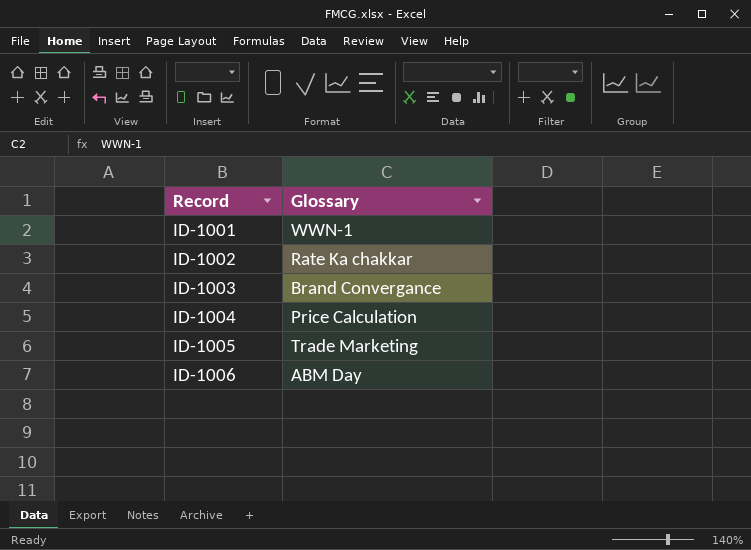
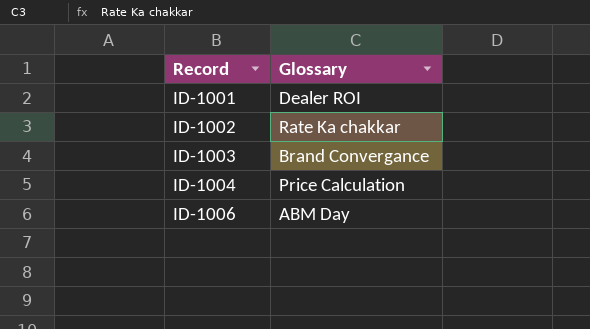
row ID-1005: Trade Marketing -> none
ID-1001 | Glossary: WWN-1 -> Dealer ROI

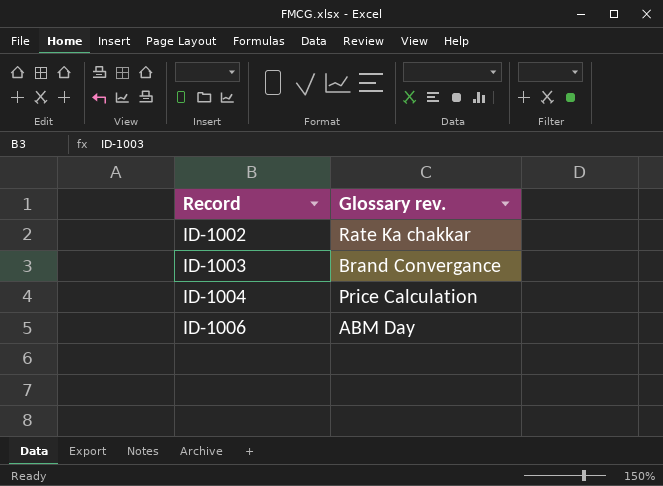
column name: Glossary -> Glossary rev.
row ID-1001: Dealer ROI -> none

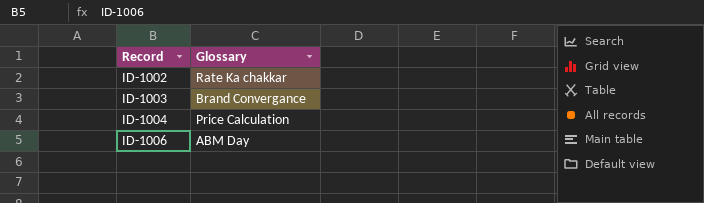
column name: Glossary rev. -> Glossary

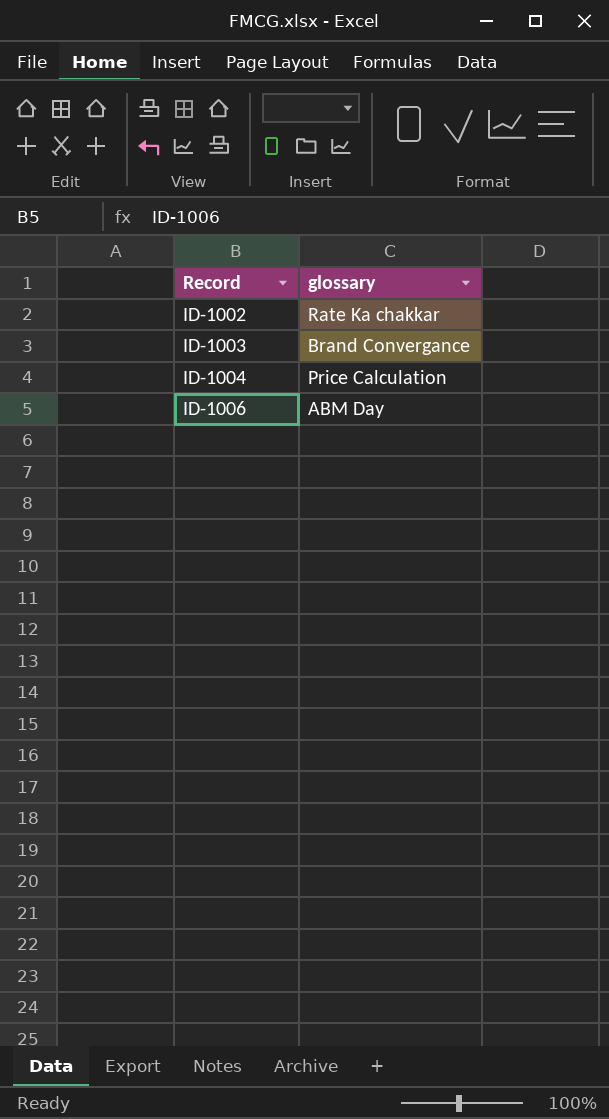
column name: Glossary -> glossary

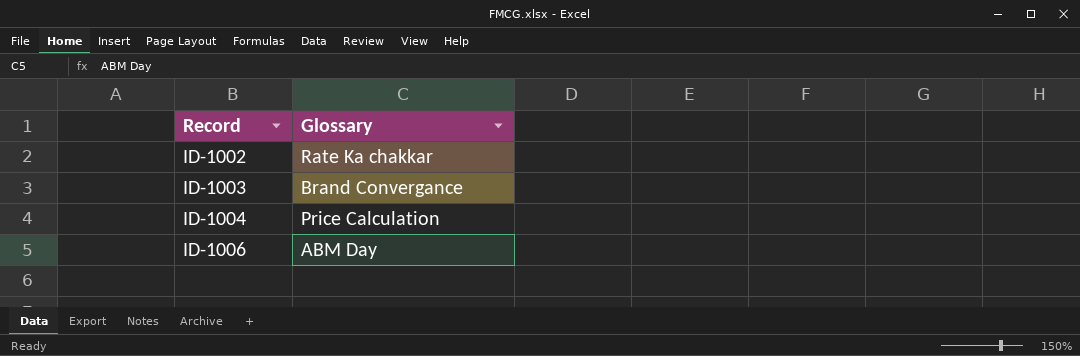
column name: glossary -> Glossary

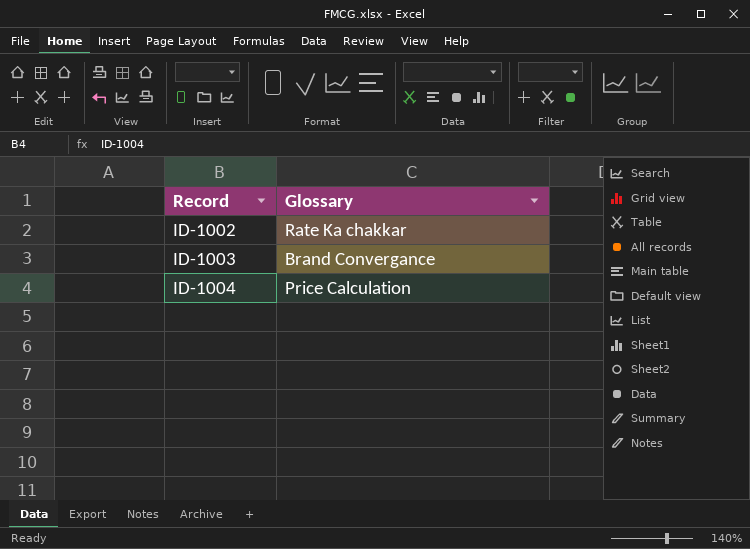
row ID-1006: ABM Day -> none

